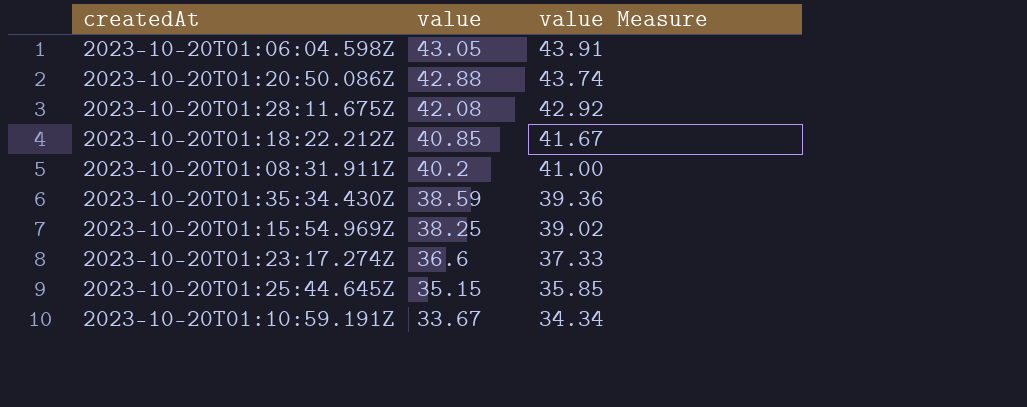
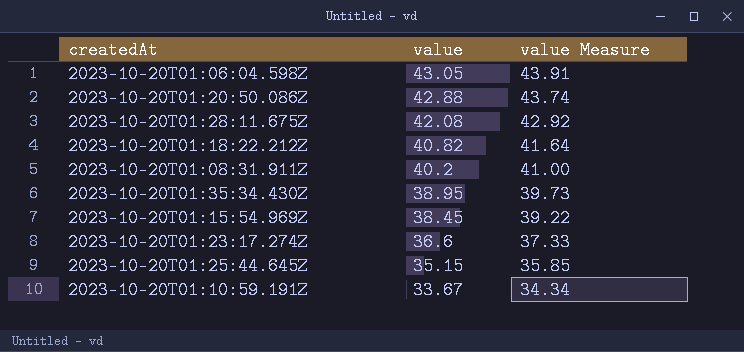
2023-10-20T01:18:22.212Z | value: 40.85 -> 40.82
2023-10-20T01:18:22.212Z | value Measure: 41.67 -> 41.64
2023-10-20T01:35:34.430Z | value: 38.59 -> 38.95
2023-10-20T01:35:34.430Z | value Measure: 39.36 -> 39.73
2023-10-20T01:15:54.969Z | value: 38.25 -> 38.45
2023-10-20T01:15:54.969Z | value Measure: 39.02 -> 39.22

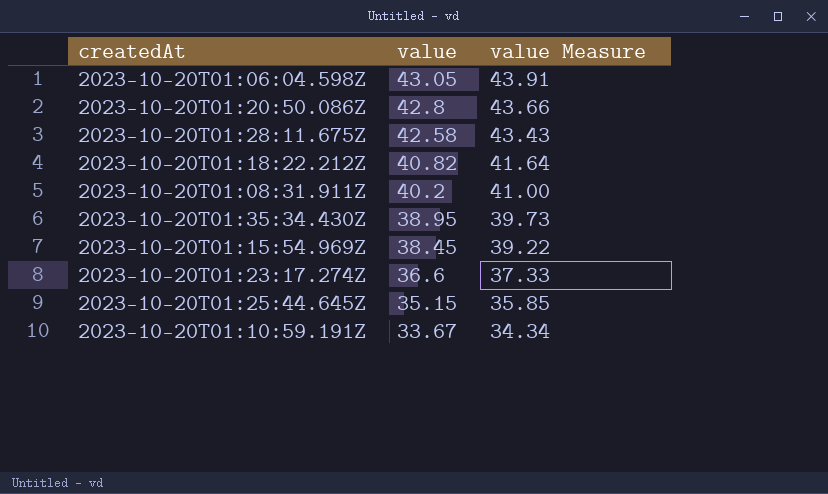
2023-10-20T01:20:50.086Z | value: 42.88 -> 42.8
2023-10-20T01:20:50.086Z | value Measure: 43.74 -> 43.66
2023-10-20T01:28:11.675Z | value: 42.08 -> 42.58
2023-10-20T01:28:11.675Z | value Measure: 42.92 -> 43.43

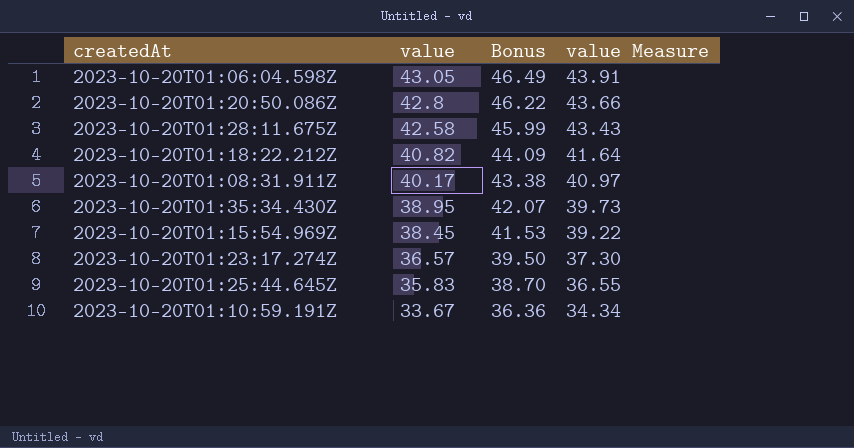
column Bonus | formula: none -> [value] * 1.08
2023-10-20T01:08:31.911Z | value: 40.2 -> 40.17
2023-10-20T01:08:31.911Z | value Measure: 41.00 -> 40.97
2023-10-20T01:23:17.274Z | value: 36.6 -> 36.57
2023-10-20T01:23:17.274Z | value Measure: 37.33 -> 37.30
2023-10-20T01:25:44.645Z | value: 35.15 -> 35.83
2023-10-20T01:25:44.645Z | value Measure: 35.85 -> 36.55

